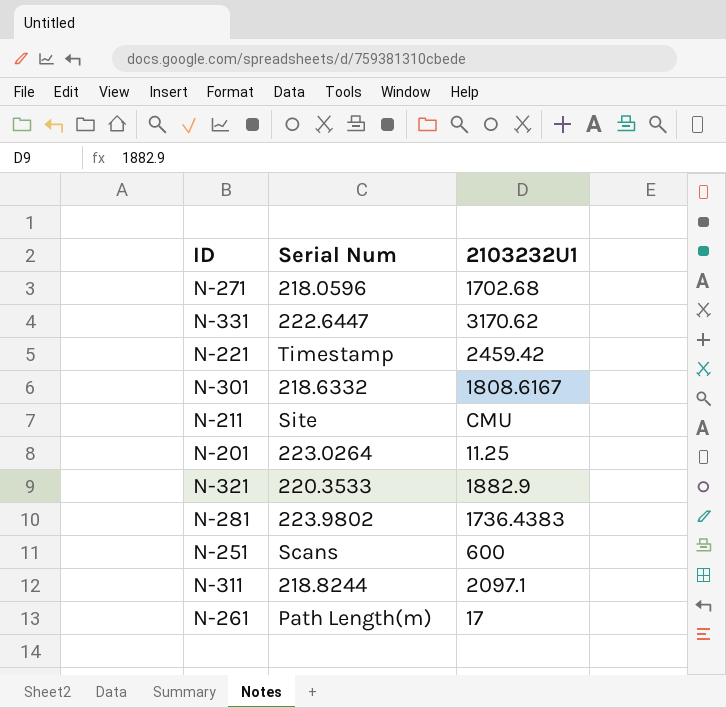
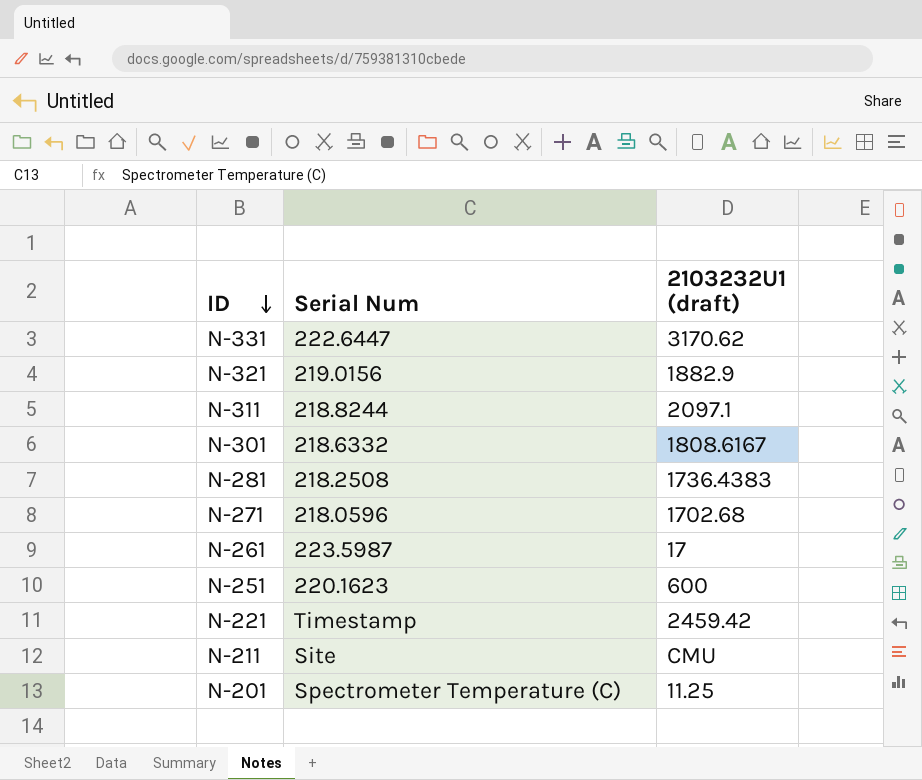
row order: none -> ID descending
column name: 2103232U1 -> 2103232U1 (draft)
N-321 | Serial Num: 220.3533 -> 219.0156
N-281 | Serial Num: 223.9802 -> 218.2508
N-261 | Serial Num: Path Length(m) -> 223.5987
N-251 | Serial Num: Scans -> 220.1623
N-201 | Serial Num: 223.0264 -> Spectrometer Temperature (C)

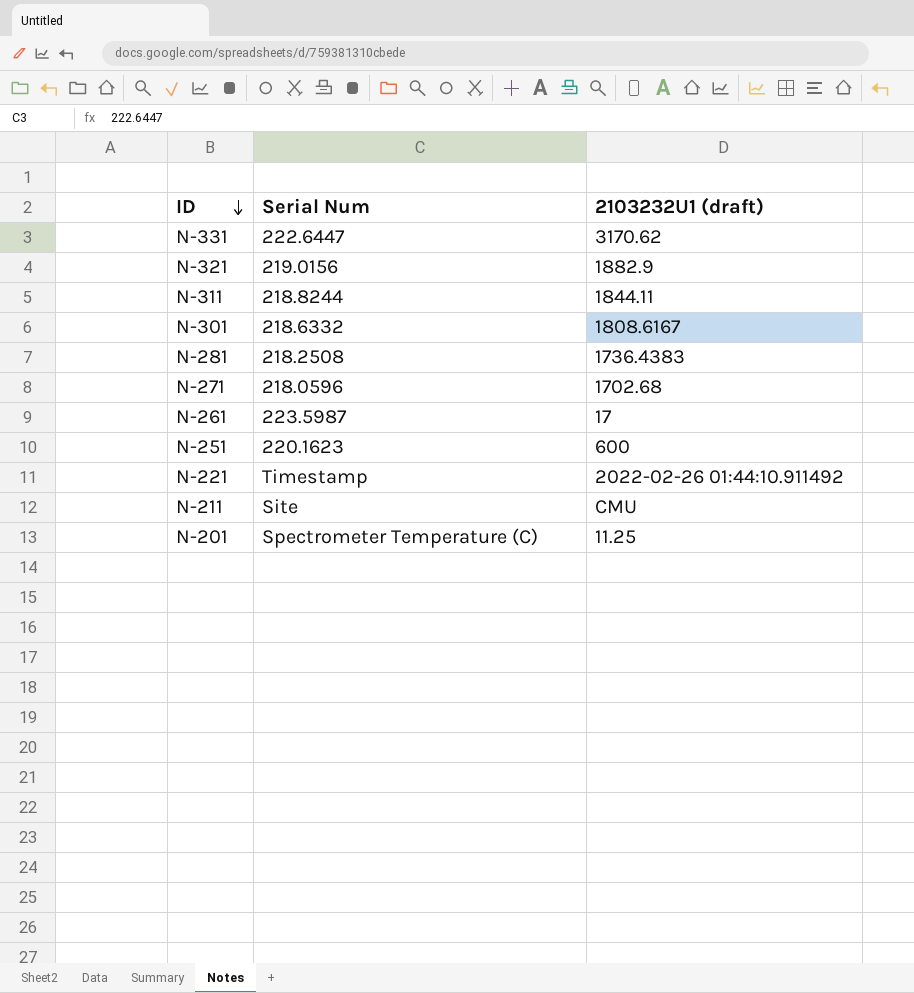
N-311 | 2103232U1 (draft): 2097.1 -> 1844.11
N-221 | 2103232U1 (draft): 2459.42 -> 2022-02-26 01:44:10.911492

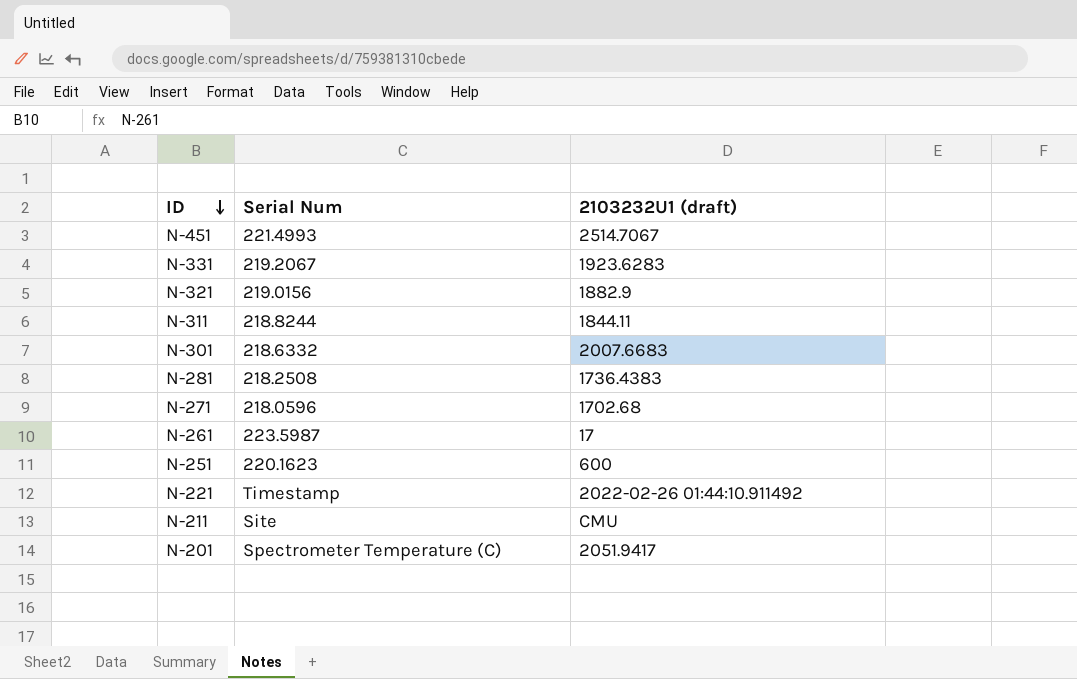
row N-451: none -> 221.4993 | 2514.7067
N-331 | Serial Num: 222.6447 -> 219.2067
N-331 | 2103232U1 (draft): 3170.62 -> 1923.6283
N-301 | 2103232U1 (draft): 1808.6167 -> 2007.6683
N-201 | 2103232U1 (draft): 11.25 -> 2051.9417

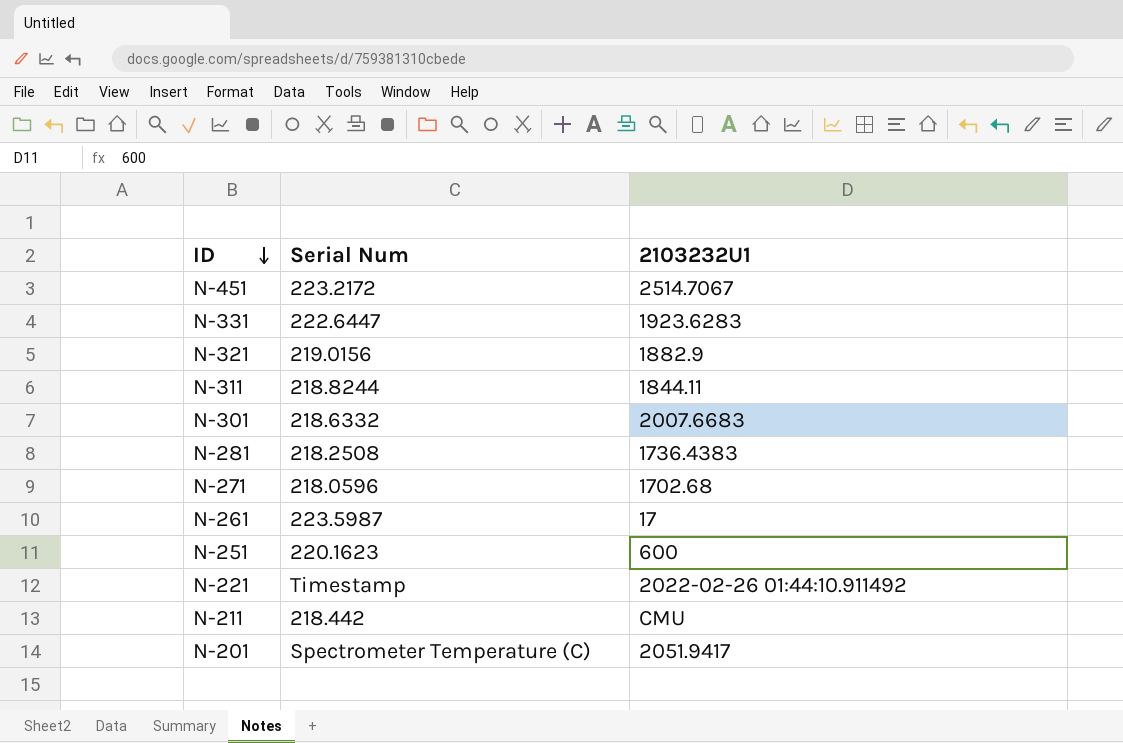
column name: 2103232U1 (draft) -> 2103232U1
N-451 | Serial Num: 221.4993 -> 223.2172
N-331 | Serial Num: 219.2067 -> 222.6447
N-211 | Serial Num: Site -> 218.442

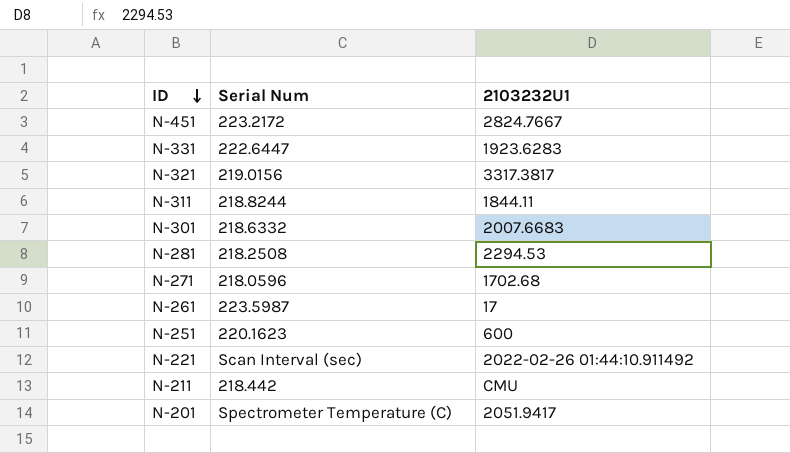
N-451 | 2103232U1: 2514.7067 -> 2824.7667
N-321 | 2103232U1: 1882.9 -> 3317.3817
N-281 | 2103232U1: 1736.4383 -> 2294.53
N-221 | Serial Num: Timestamp -> Scan Interval (sec)

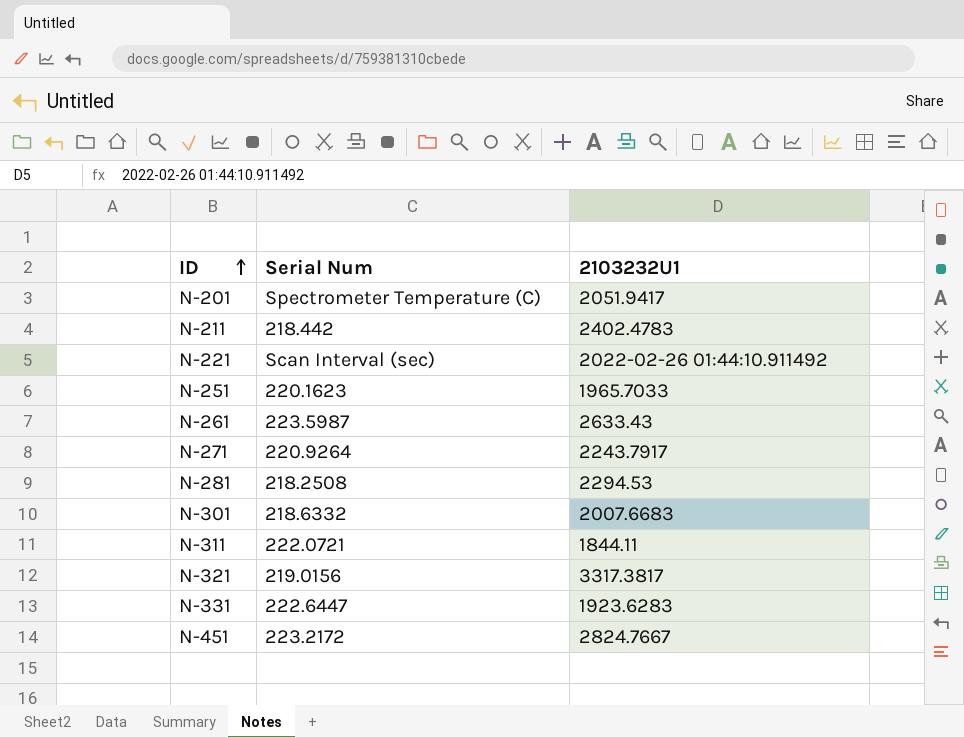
row order: ID descending -> ID ascending
N-211 | 2103232U1: CMU -> 2402.4783
N-251 | 2103232U1: 600 -> 1965.7033
N-261 | 2103232U1: 17 -> 2633.43
N-271 | Serial Num: 218.0596 -> 220.9264
N-271 | 2103232U1: 1702.68 -> 2243.7917
N-311 | Serial Num: 218.8244 -> 222.0721

